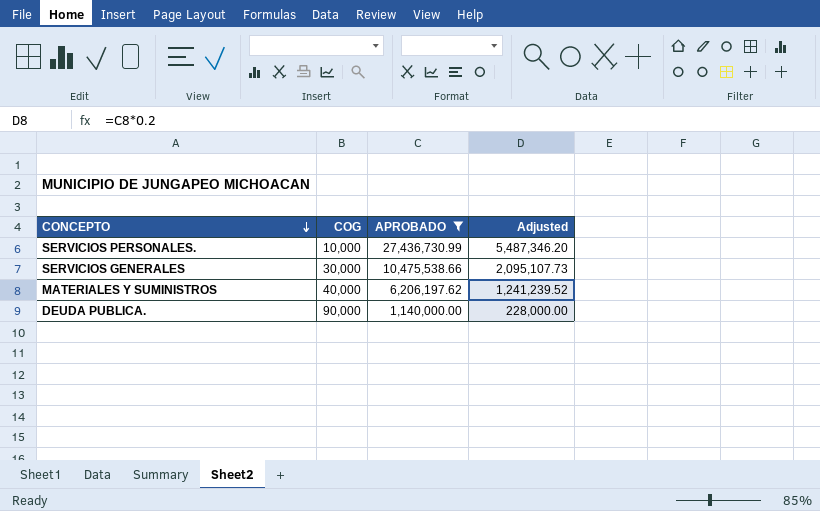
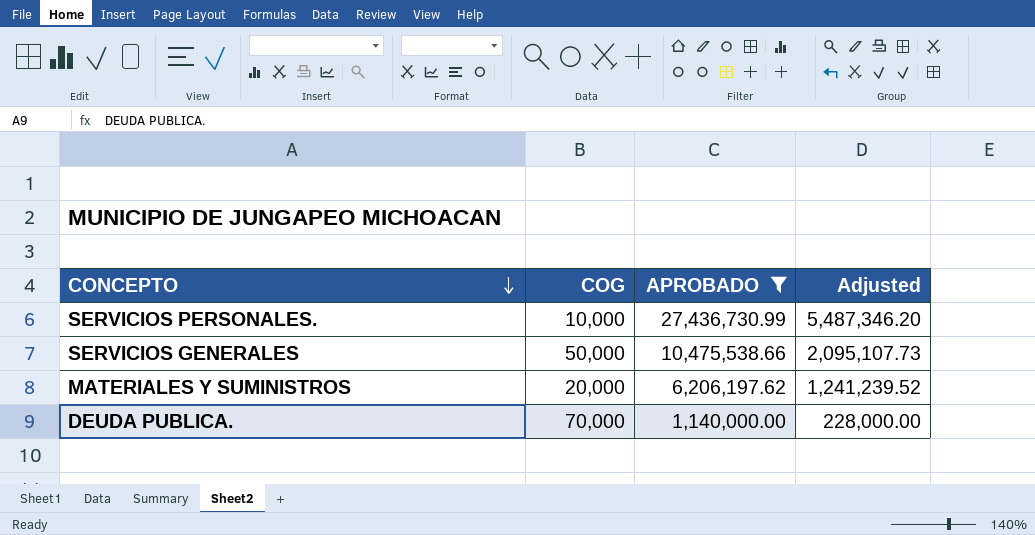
SERVICIOS GENERALES | COG: 30,000 -> 50,000
MATERIALES Y SUMINISTROS | COG: 40,000 -> 20,000
DEUDA PUBLICA. | COG: 90,000 -> 70,000

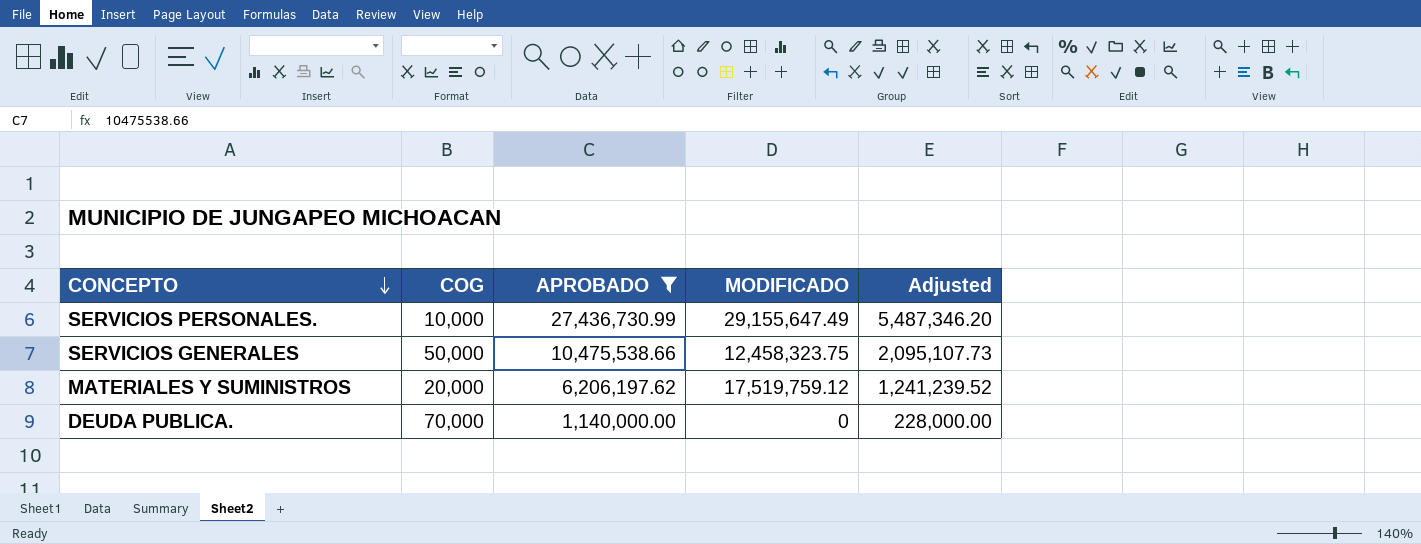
column MODIFICADO | position: none -> 4

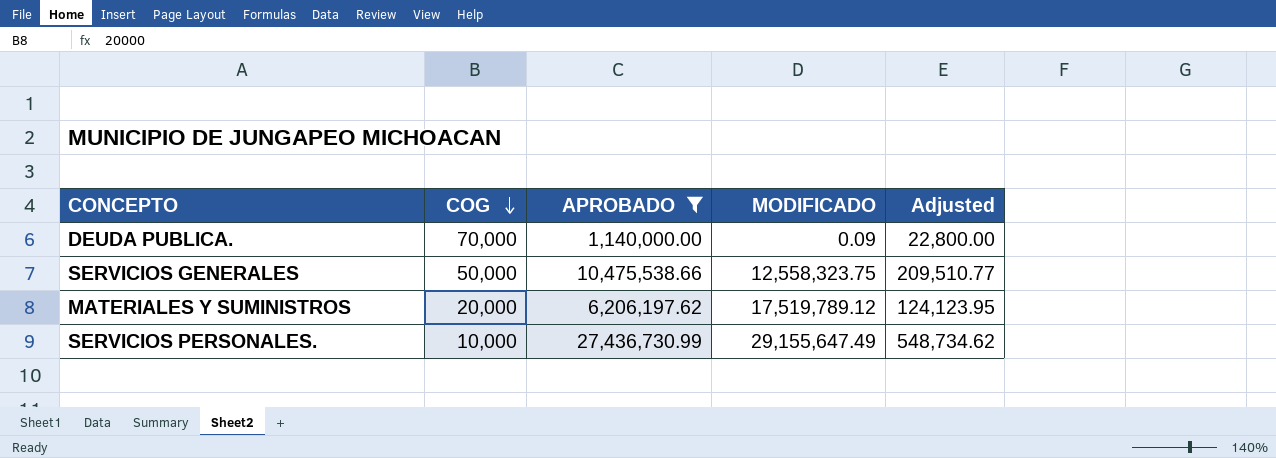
row order: CONCEPTO descending -> COG descending
column Adjusted | formula: [APROBADO] * 0.2 -> [APROBADO] * 0.02
DEUDA PUBLICA. | MODIFICADO: 0 -> 0.09
SERVICIOS GENERALES | MODIFICADO: 12,458,323.75 -> 12,558,323.75
MATERIALES Y SUMINISTROS | MODIFICADO: 17,519,759.12 -> 17,519,789.12

